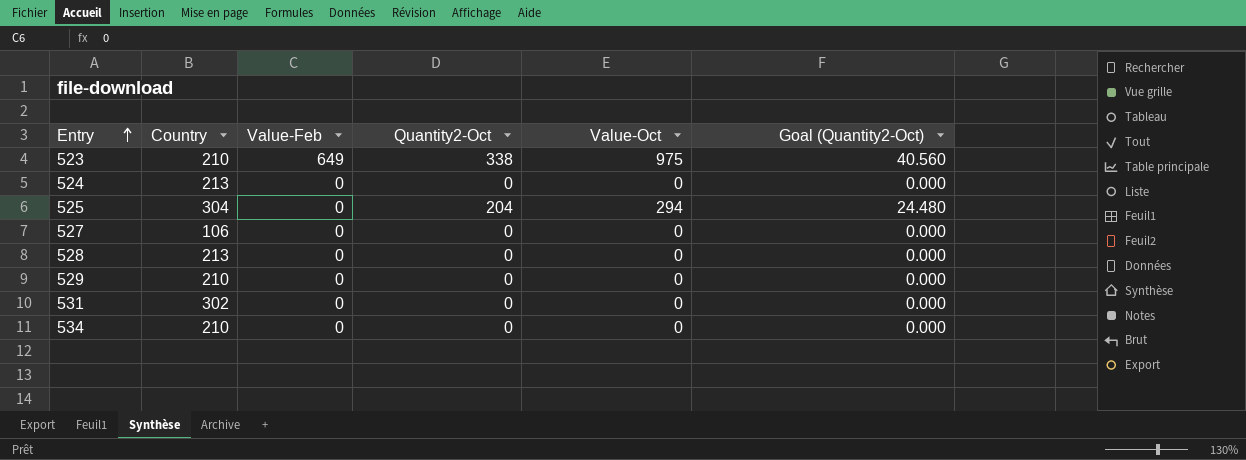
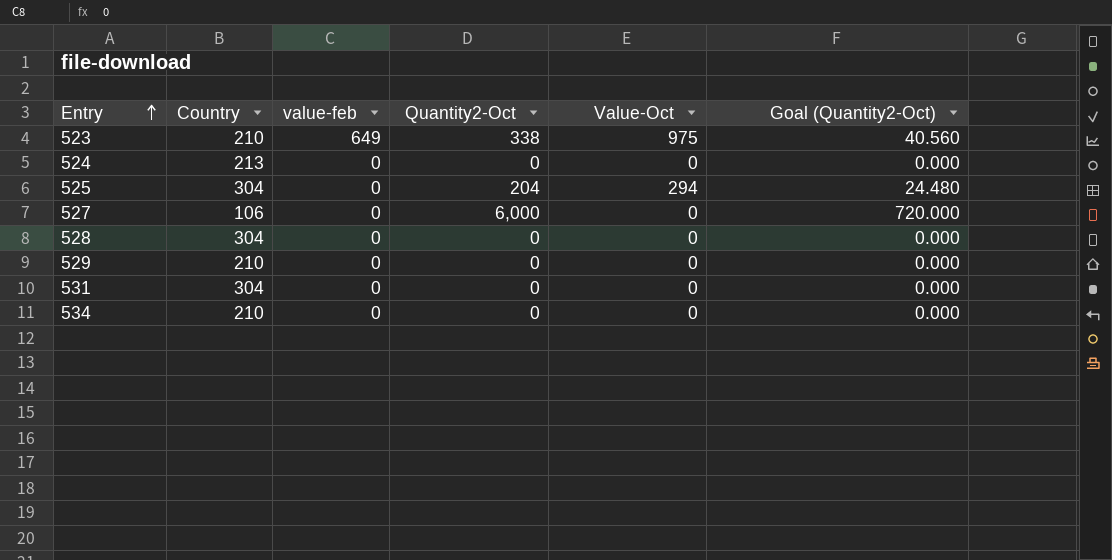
column name: Value-Feb -> value-feb
527 | Quantity2-Oct: 0 -> 6,000
527 | Goal (Quantity2-Oct): 0.000 -> 720.000
528 | Country: 213 -> 304
531 | Country: 302 -> 304

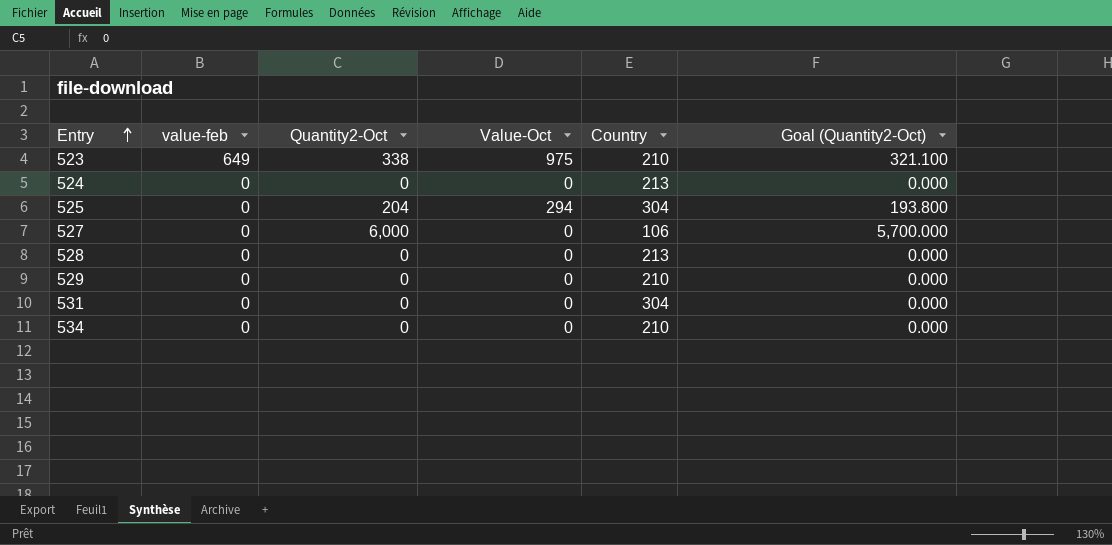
column Country | position: 2 -> 5
column Goal (Quantity2-Oct) | formula: [Quantity2-Oct] * 0.12 -> [Quantity2-Oct] * 0.95
528 | Country: 304 -> 213

